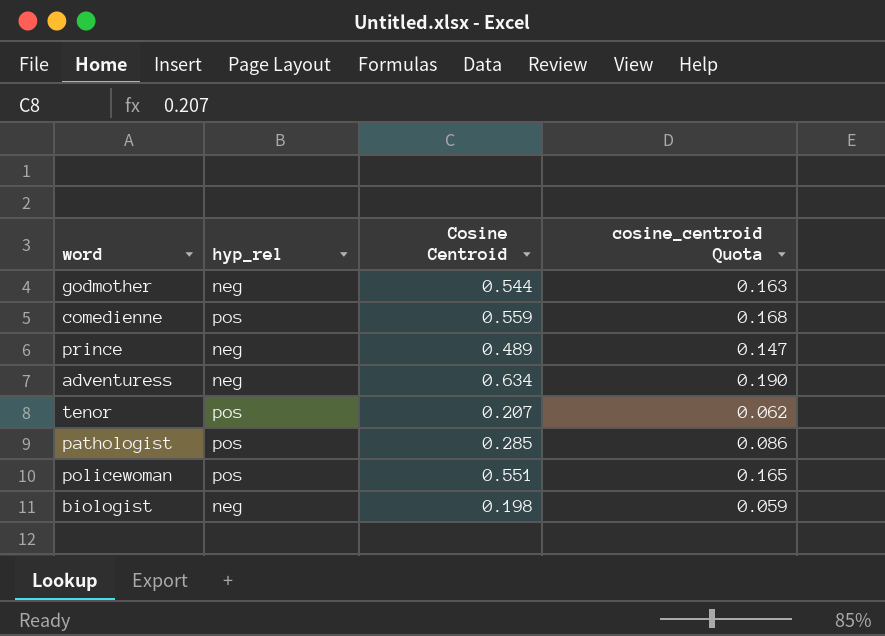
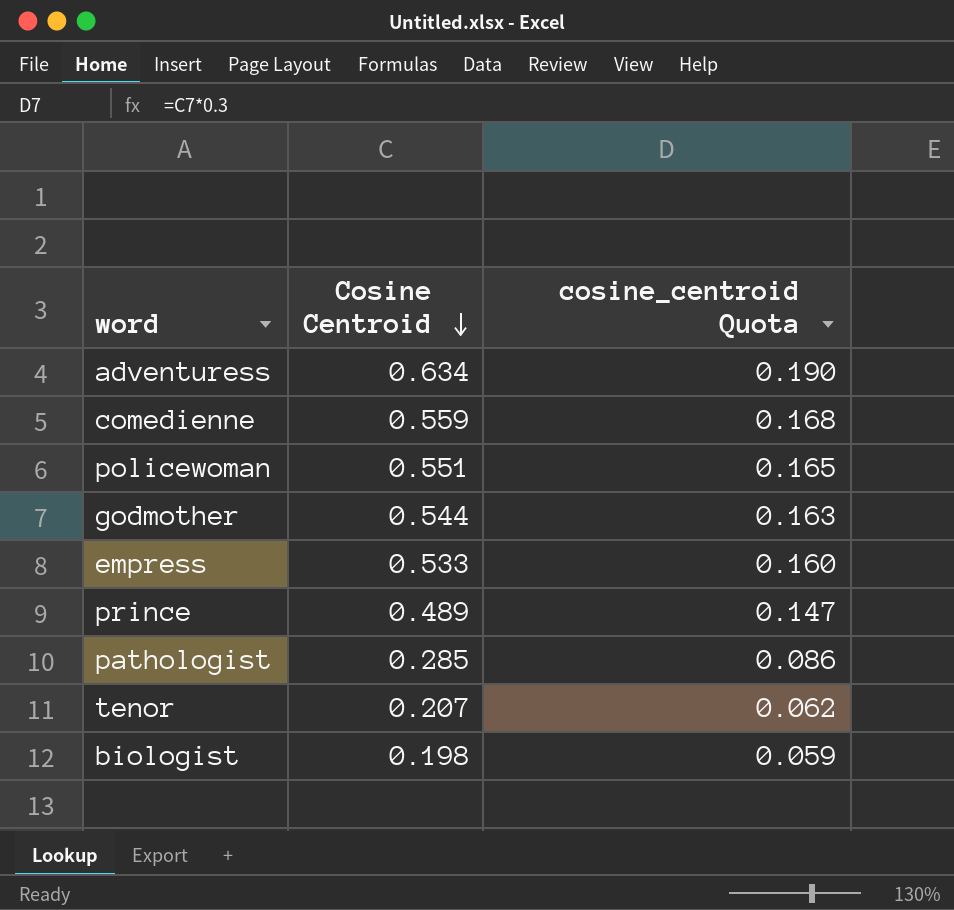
row order: none -> Cosine Centroid descending
column hyp_rel | position: 2 -> none
row empress: none -> 0.533 | 0.160

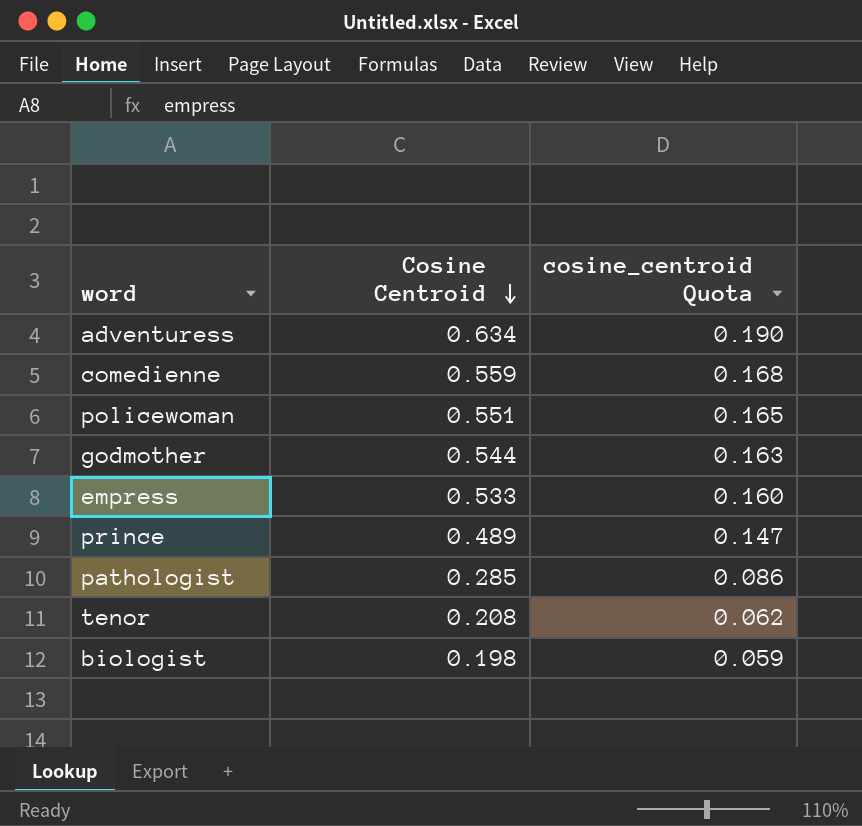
tenor | Cosine Centroid: 0.207 -> 0.208

